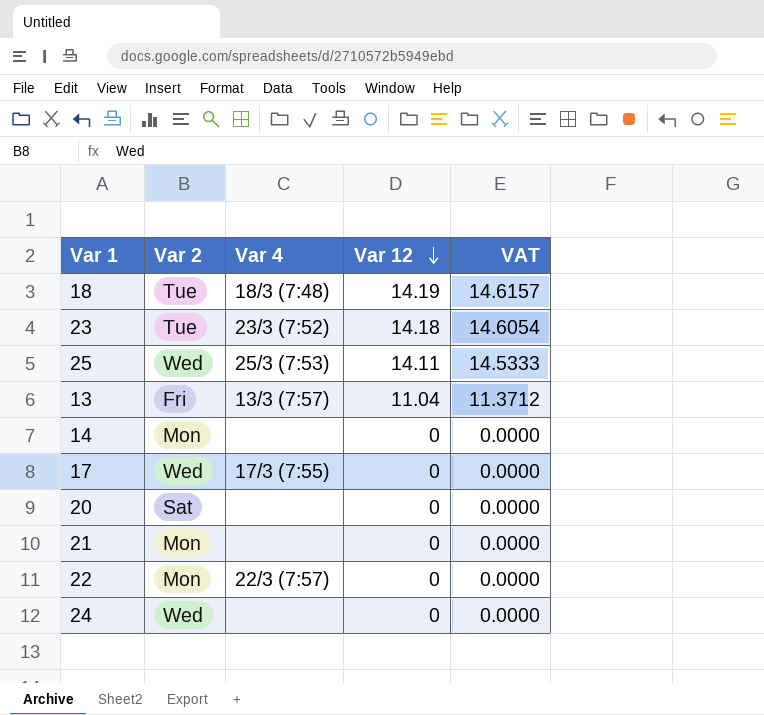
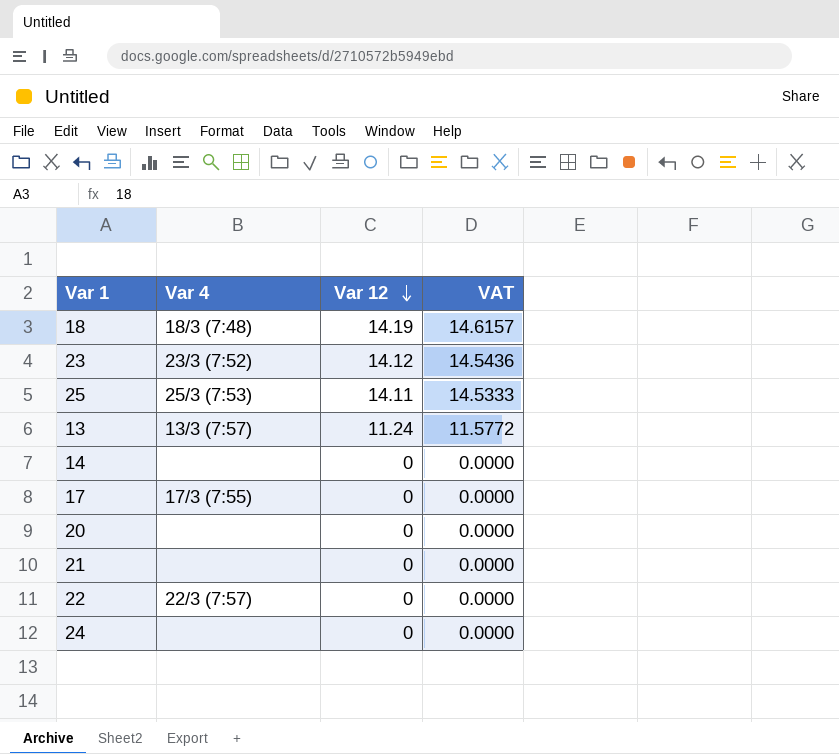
column Var 2 | position: 2 -> none
23 | Var 12: 14.18 -> 14.12
23 | VAT: 14.6054 -> 14.5436
13 | Var 12: 11.04 -> 11.24
13 | VAT: 11.3712 -> 11.5772

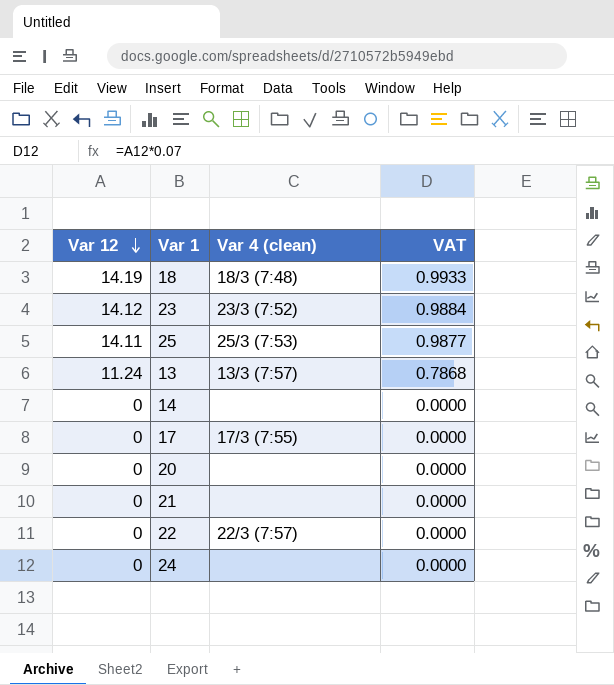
column Var 12 | position: 3 -> 1
column name: Var 4 -> Var 4 (clean)
column VAT | formula: [Var 12] * 1.03 -> [Var 12] * 0.07

